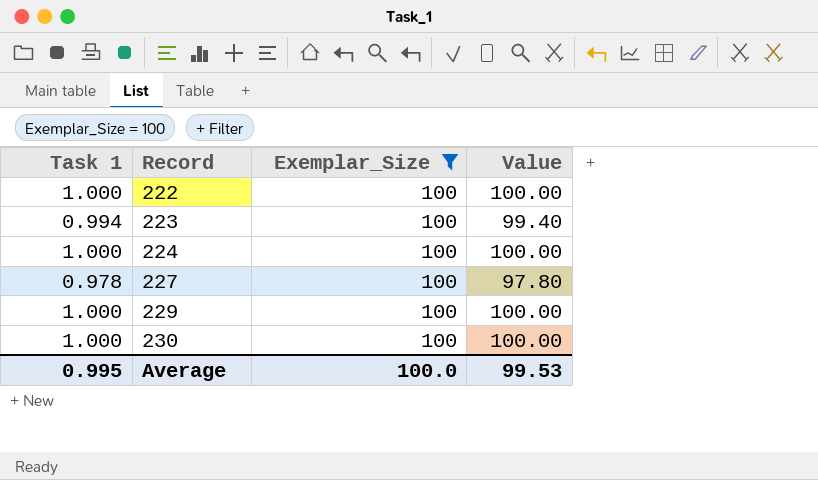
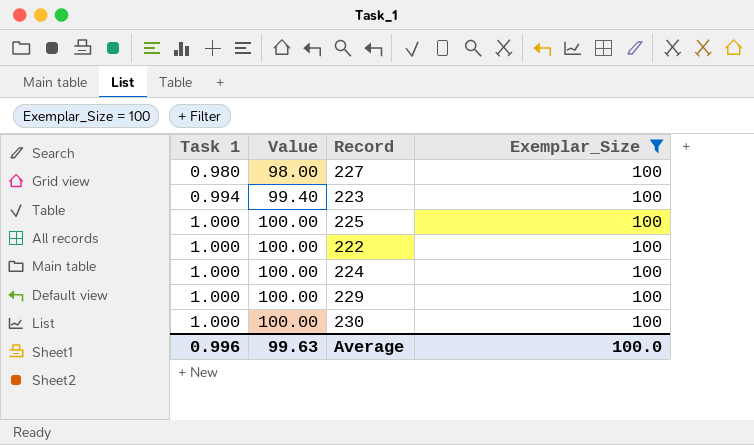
row order: Record ascending -> Task 1 ascending
column Value | position: 4 -> 2
227 | Task 1: 0.978 -> 0.980
227 | Value: 97.80 -> 98.00
row 225: none -> 1.000 | 100.00 | 100
Average | Task 1: 0.995 -> 0.996
Average | Value: 99.53 -> 99.63

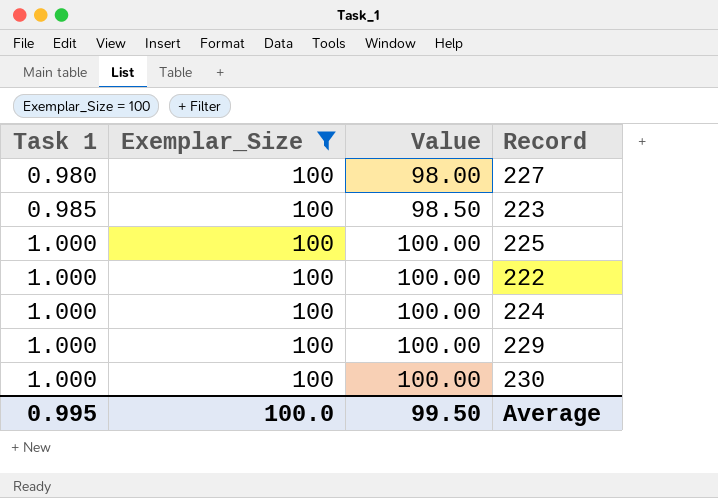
column Exemplar_Size | position: 4 -> 2
223 | Task 1: 0.994 -> 0.985
223 | Value: 99.40 -> 98.50
Average | Task 1: 0.996 -> 0.995
Average | Value: 99.63 -> 99.50

